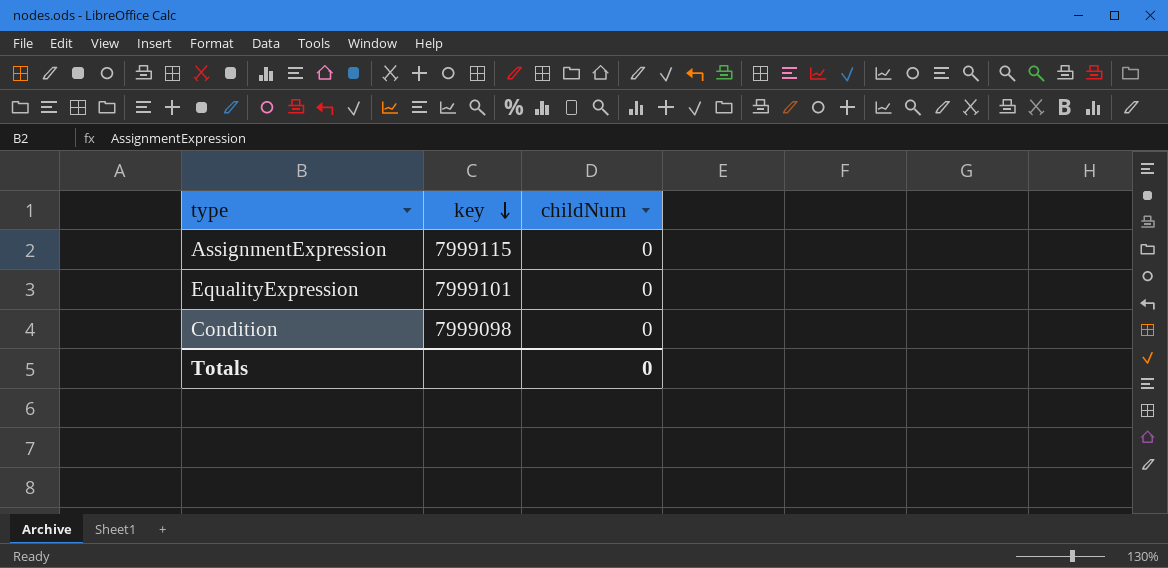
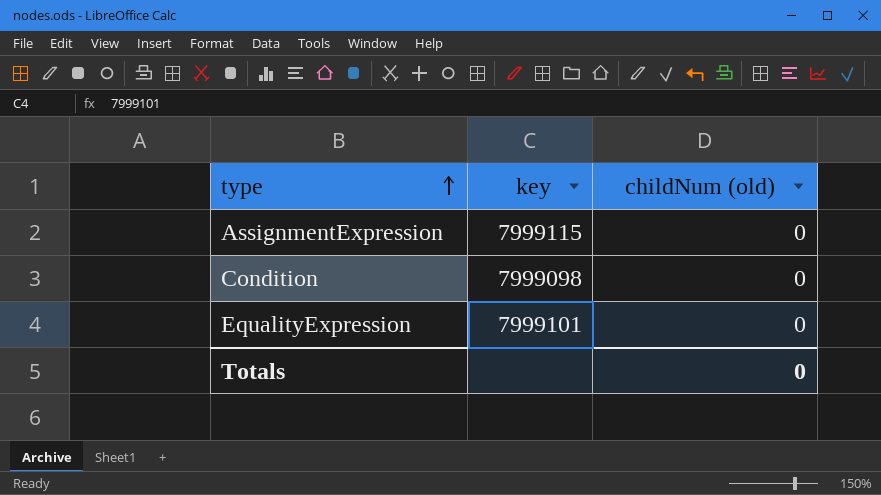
row order: key descending -> type ascending
column name: childNum -> childNum (old)

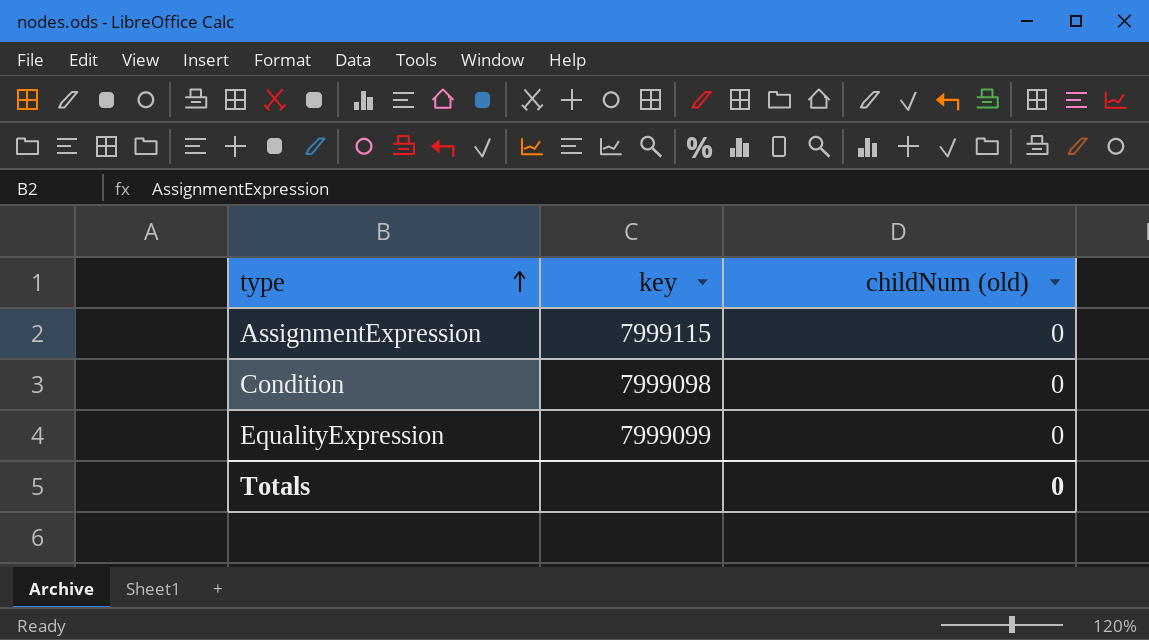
EqualityExpression | key: 7999101 -> 7999099

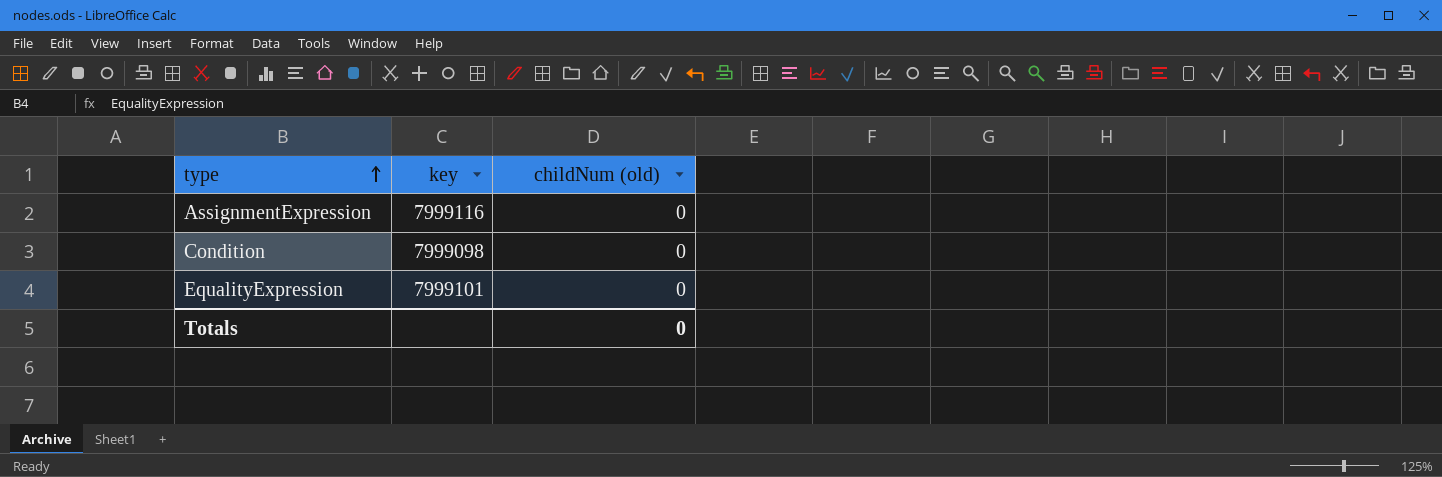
AssignmentExpression | key: 7999115 -> 7999116
EqualityExpression | key: 7999099 -> 7999101

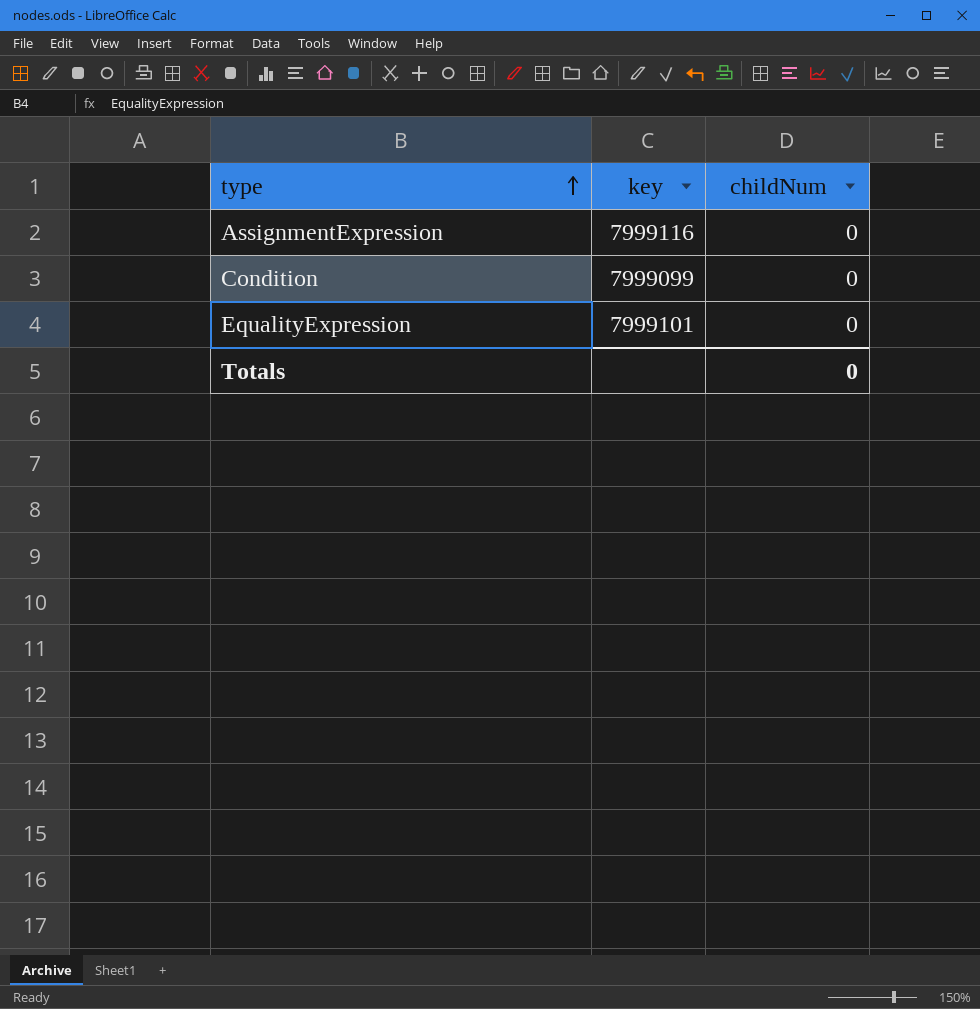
column name: childNum (old) -> childNum
Condition | key: 7999098 -> 7999099

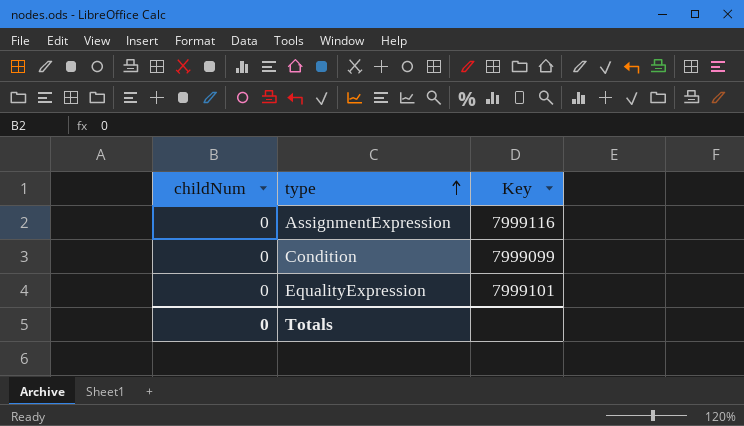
column childNum | position: 3 -> 1
column name: key -> Key

